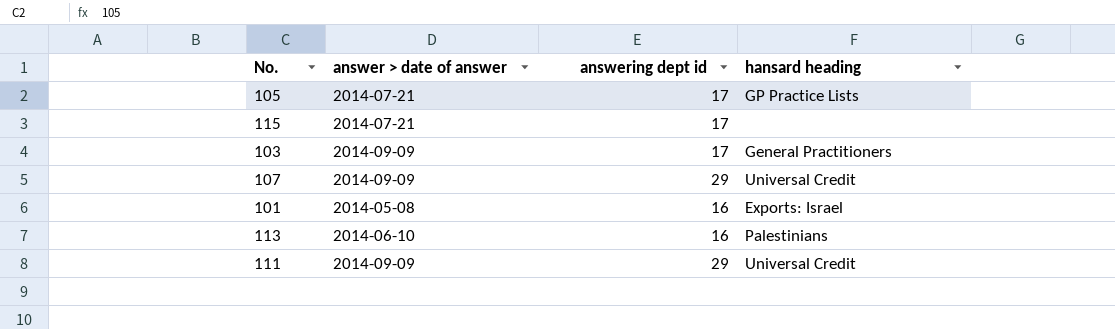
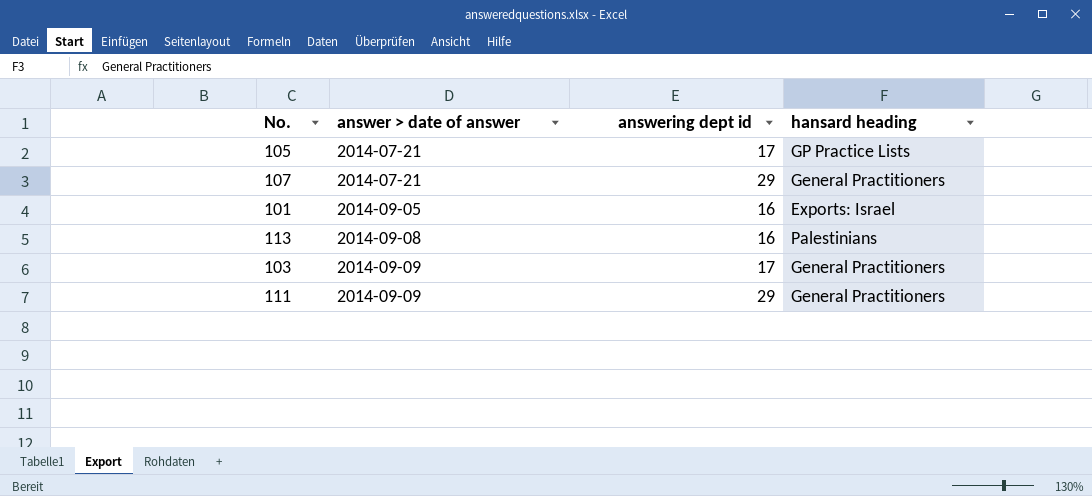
row order: none -> answer > date of answer ascending
row 115: 2014-07-21 | 17 | none -> none
107 | answer > date of answer: 2014-09-09 -> 2014-07-21
107 | hansard heading: Universal Credit -> General Practitioners
101 | answer > date of answer: 2014-05-08 -> 2014-09-05
113 | answer > date of answer: 2014-06-10 -> 2014-09-08
111 | hansard heading: Universal Credit -> General Practitioners

